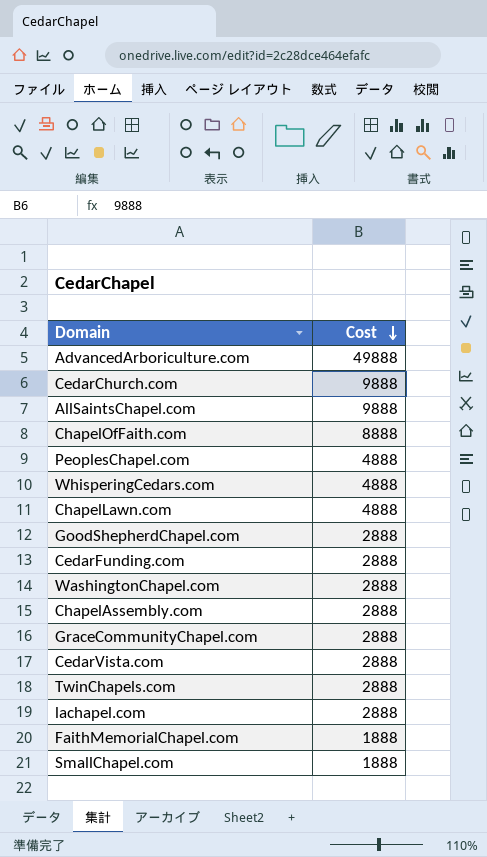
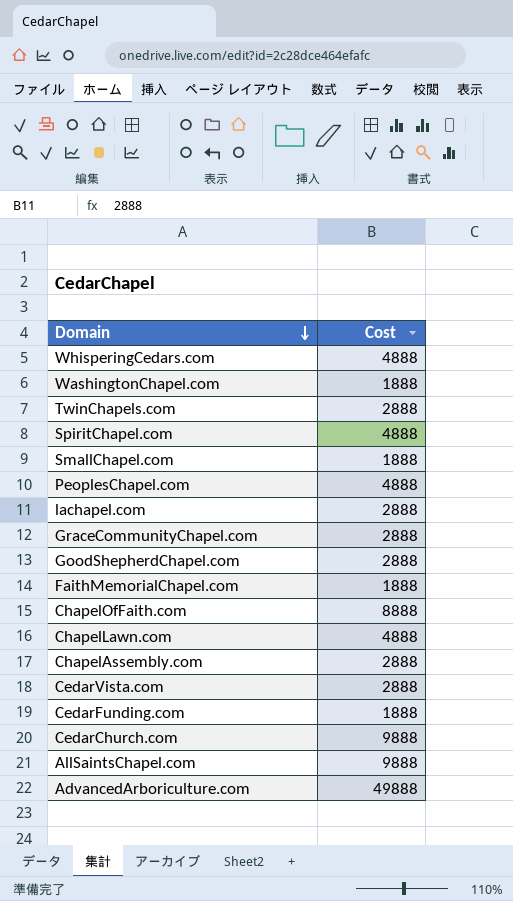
row order: Cost descending -> Domain descending
WashingtonChapel.com | Cost: 2888 -> 1888
row SpiritChapel.com: none -> 4888
CedarFunding.com | Cost: 2888 -> 1888

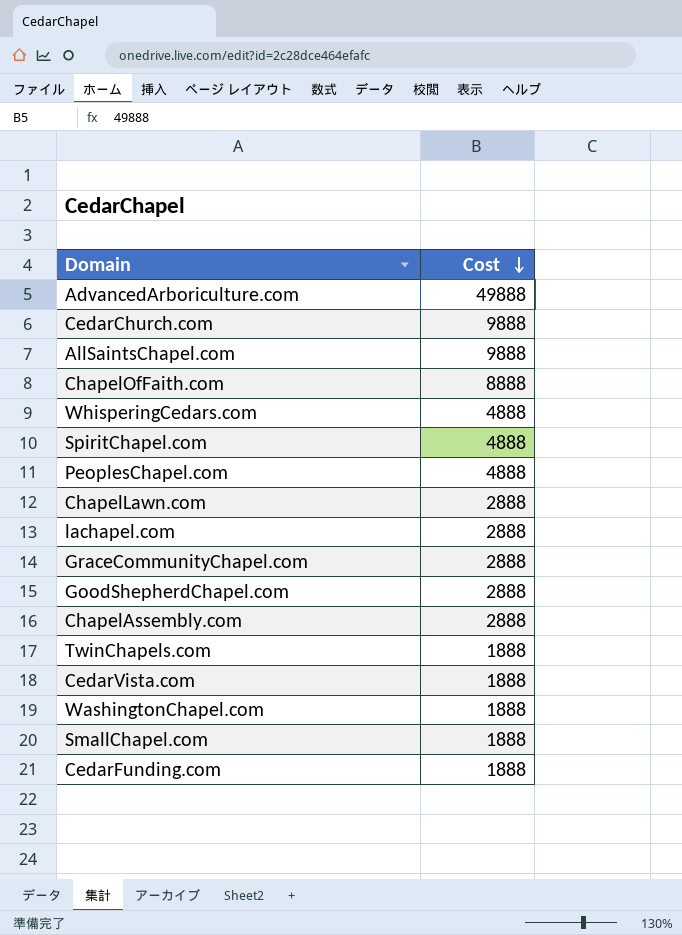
row order: Domain descending -> Cost descending
row FaithMemorialChapel.com: 1888 -> none
ChapelLawn.com | Cost: 4888 -> 2888
TwinChapels.com | Cost: 2888 -> 1888
CedarVista.com | Cost: 2888 -> 1888

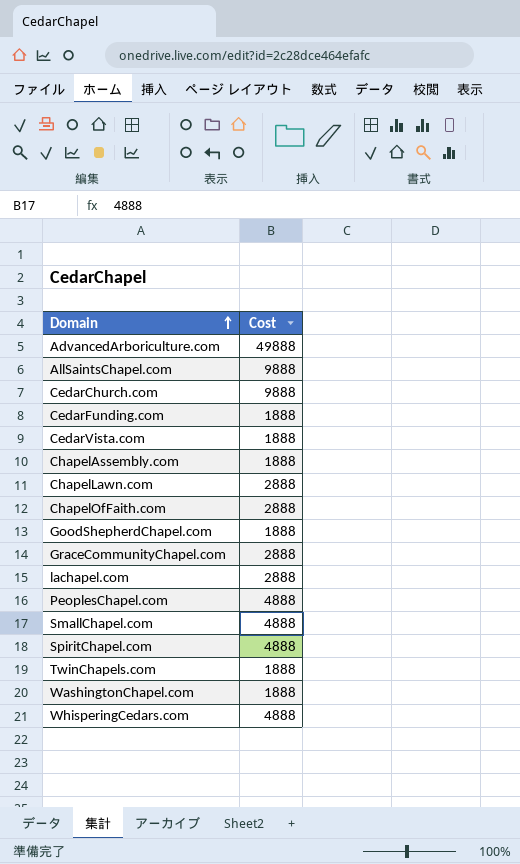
row order: Cost descending -> Domain ascending
ChapelAssembly.com | Cost: 2888 -> 1888
ChapelOfFaith.com | Cost: 8888 -> 2888
GoodShepherdChapel.com | Cost: 2888 -> 1888
SmallChapel.com | Cost: 1888 -> 4888

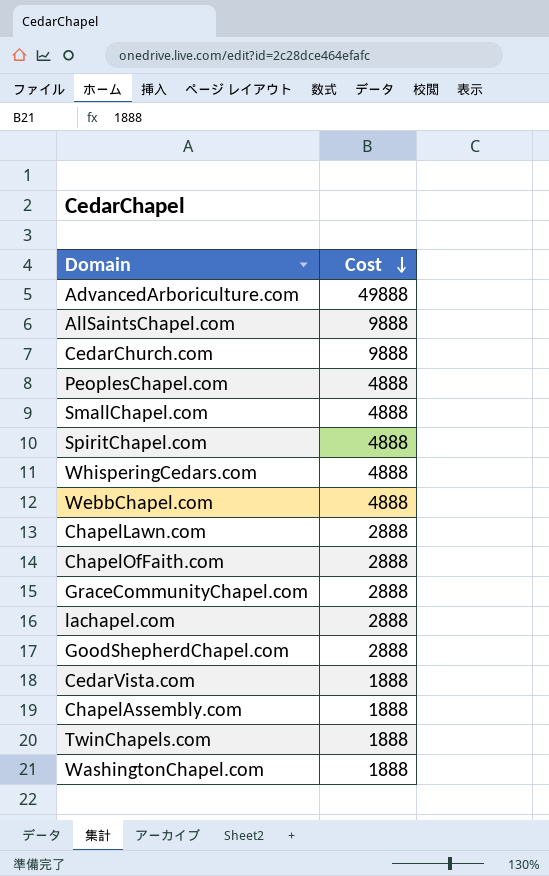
row order: Domain ascending -> Cost descending
row CedarFunding.com: 1888 -> none
row WebbChapel.com: none -> 4888
GoodShepherdChapel.com | Cost: 1888 -> 2888

